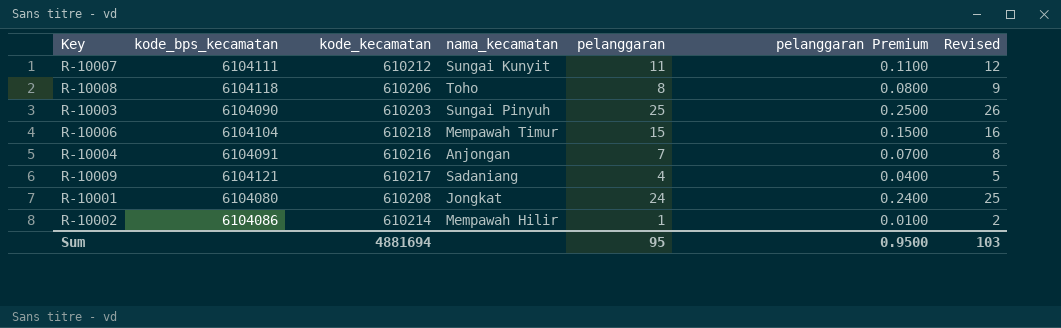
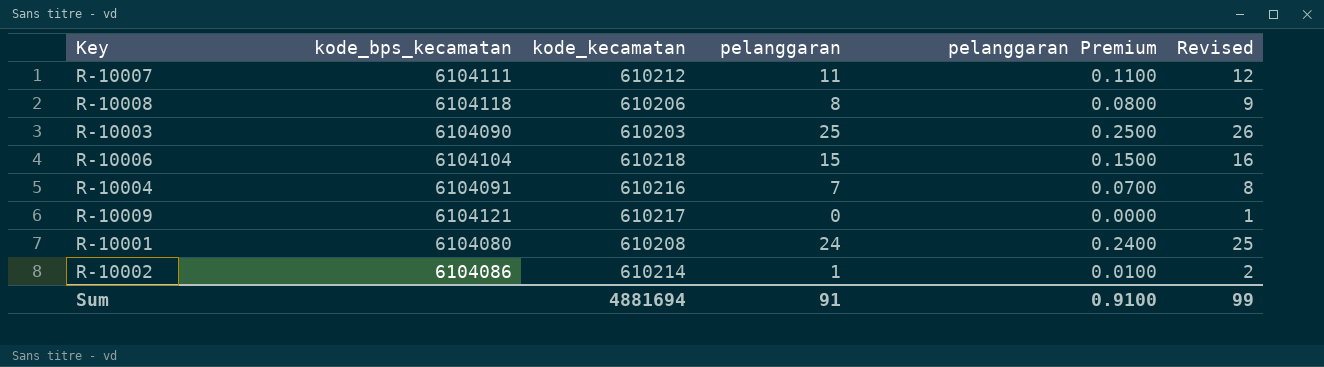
column nama_kecamatan | position: 4 -> none
R-10009 | pelanggaran: 4 -> 0
R-10009 | pelanggaran Premium: 0.0400 -> 0.0000
R-10009 | Revised: 5 -> 1
Sum | pelanggaran: 95 -> 91
Sum | pelanggaran Premium: 0.9500 -> 0.9100
Sum | Revised: 103 -> 99

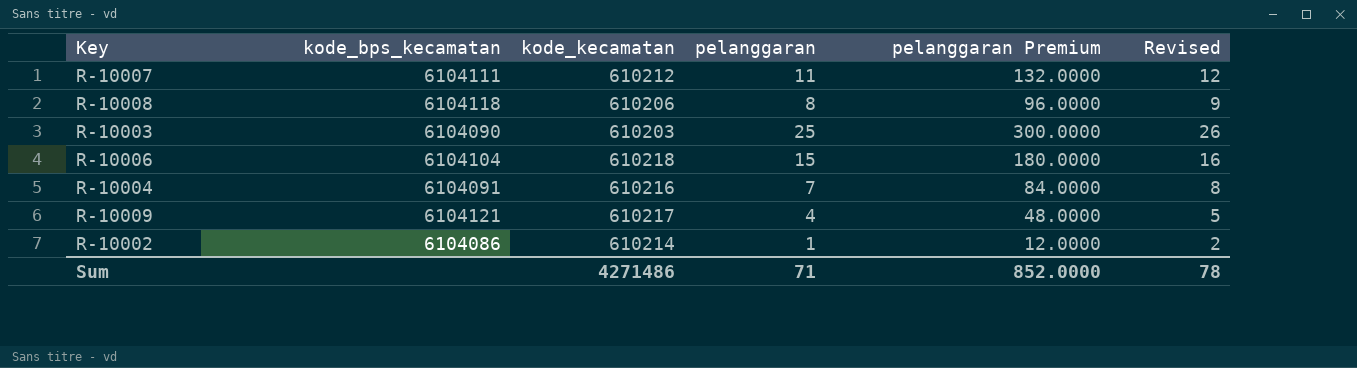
column pelanggaran Premium | formula: [pelanggaran] * 0.01 -> [pelanggaran] * 12
row R-10001: 6104080 | 610208 | 24 | 0.2400 | 25 -> none
R-10009 | pelanggaran: 0 -> 4
R-10009 | Revised: 1 -> 5
Sum | kode_kecamatan: 4881694 -> 4271486
Sum | pelanggaran: 91 -> 71
Sum | pelanggaran Premium: 0.9100 -> 852.0000
Sum | Revised: 99 -> 78

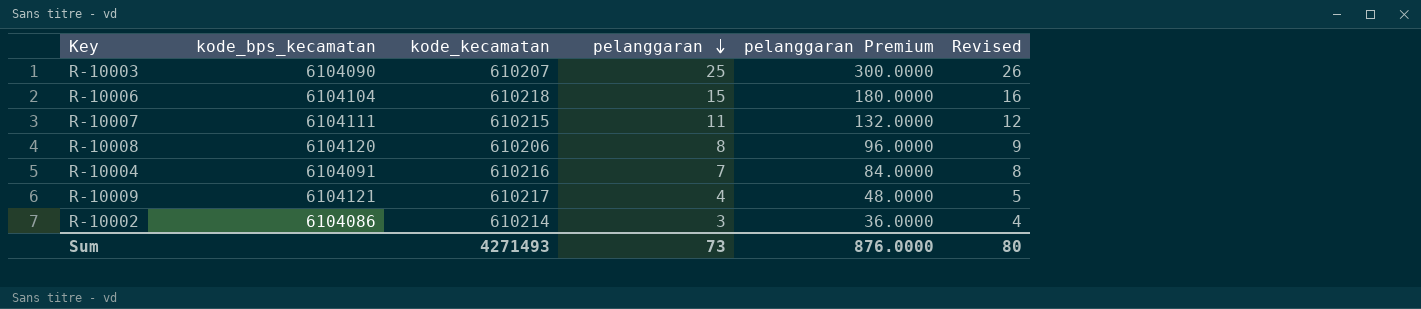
row order: none -> pelanggaran descending
R-10003 | kode_kecamatan: 610203 -> 610207
R-10007 | kode_kecamatan: 610212 -> 610215
R-10008 | kode_bps_kecamatan: 6104118 -> 6104120
R-10002 | pelanggaran: 1 -> 3
R-10002 | pelanggaran Premium: 12.0000 -> 36.0000
R-10002 | Revised: 2 -> 4
Sum | kode_kecamatan: 4271486 -> 4271493
Sum | pelanggaran: 71 -> 73
Sum | pelanggaran Premium: 852.0000 -> 876.0000
Sum | Revised: 78 -> 80

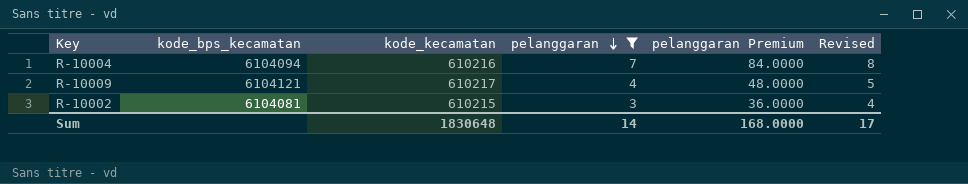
filter: none -> pelanggaran <= 7
R-10004 | kode_bps_kecamatan: 6104091 -> 6104094
R-10002 | kode_bps_kecamatan: 6104086 -> 6104081
R-10002 | kode_kecamatan: 610214 -> 610215
Sum | kode_kecamatan: 4271493 -> 1830648
Sum | pelanggaran: 73 -> 14
Sum | pelanggaran Premium: 876.0000 -> 168.0000
Sum | Revised: 80 -> 17

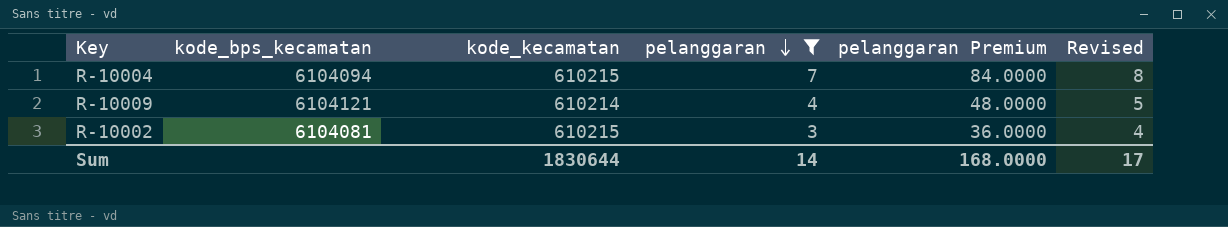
R-10004 | kode_kecamatan: 610216 -> 610215
R-10009 | kode_kecamatan: 610217 -> 610214
Sum | kode_kecamatan: 1830648 -> 1830644

